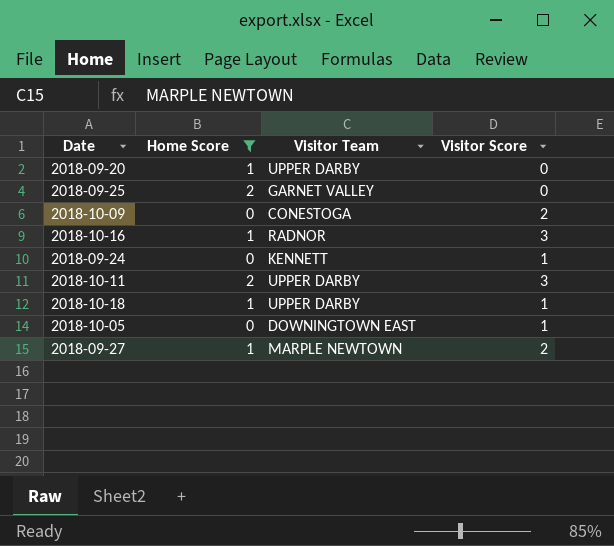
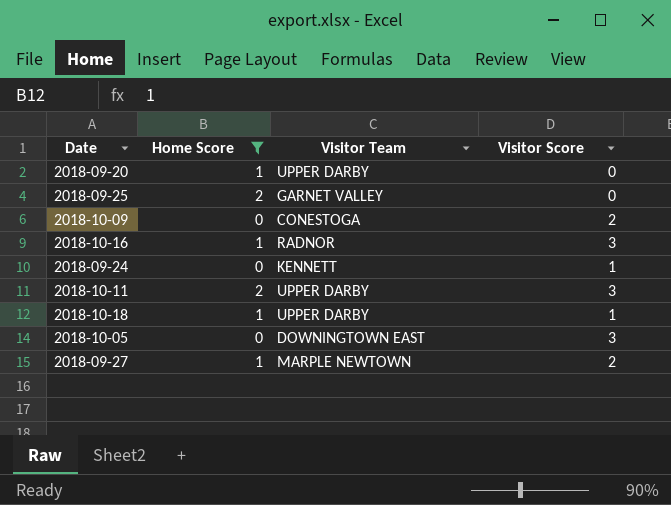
2018-10-05 | Visitor Score: 1 -> 3

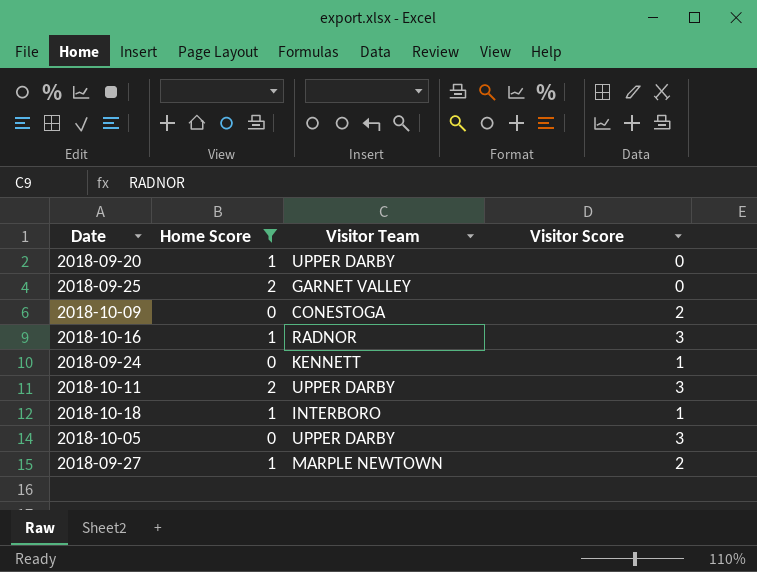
2018-10-18 | Visitor Team: UPPER DARBY -> INTERBORO
2018-10-05 | Visitor Team: DOWNINGTOWN EAST -> UPPER DARBY

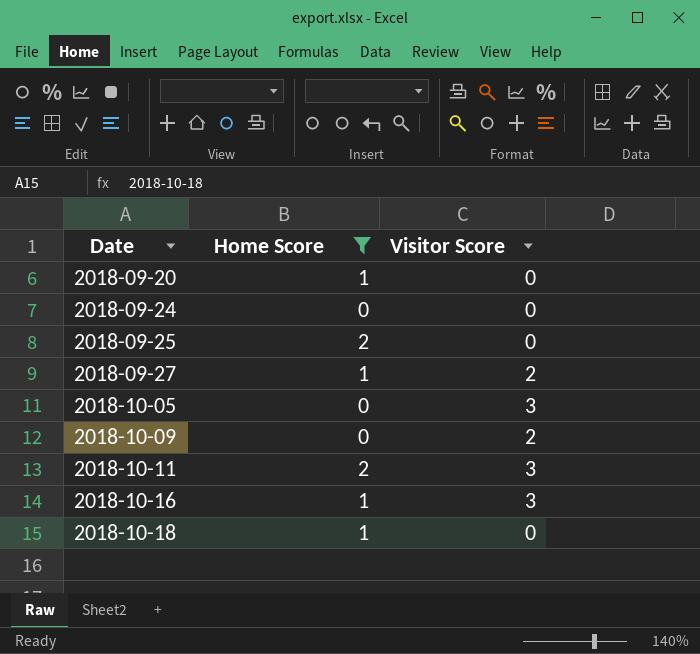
row order: none -> Date ascending
column Visitor Team | position: 3 -> none
2018-09-24 | Visitor Score: 1 -> 0
2018-10-18 | Visitor Score: 1 -> 0

